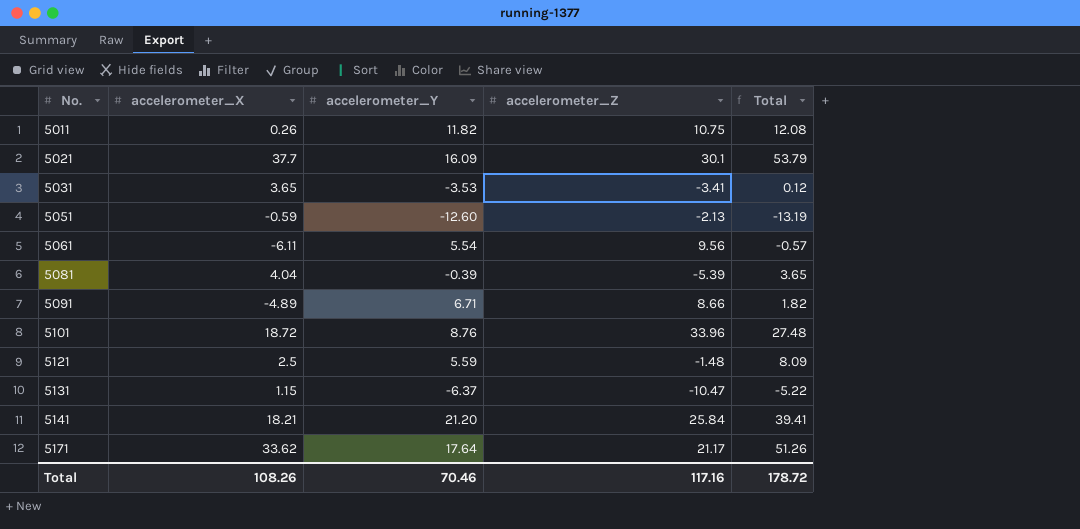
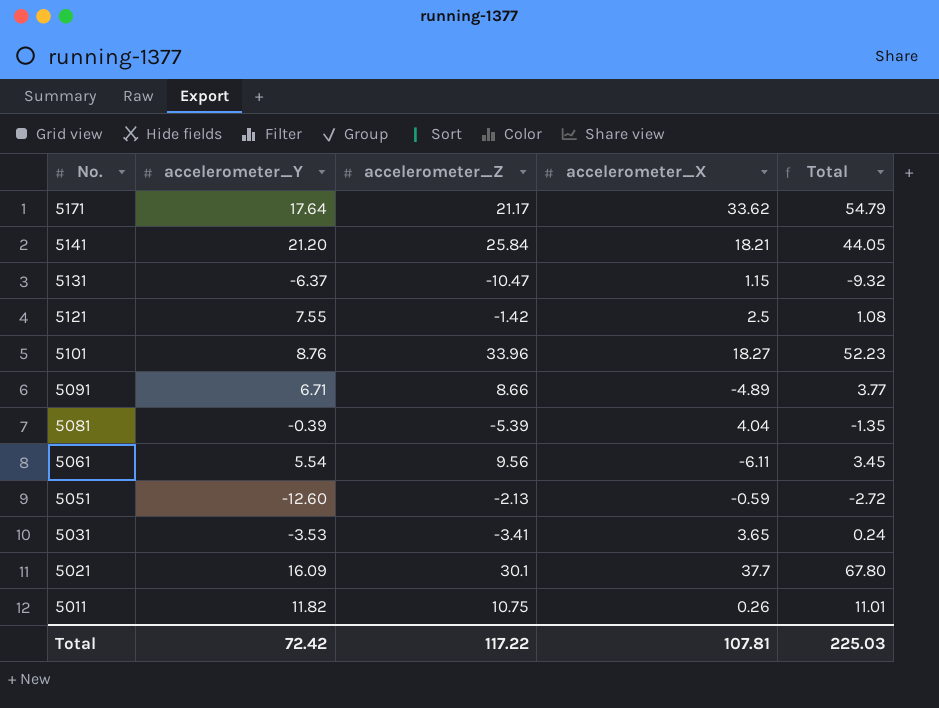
row order: No. ascending -> No. descending
column accelerometer_X | position: 2 -> 4
column Total | formula: [accelerometer_X] + [accelerometer_Y] -> [accelerometer_Z] + [accelerometer_X]
5121 | accelerometer_Y: 5.59 -> 7.55
5121 | accelerometer_Z: -1.48 -> -1.42
5101 | accelerometer_X: 18.72 -> 18.27
Total | accelerometer_Y: 70.46 -> 72.42
Total | accelerometer_Z: 117.16 -> 117.22
Total | accelerometer_X: 108.26 -> 107.81
Total | Total: 178.72 -> 225.03

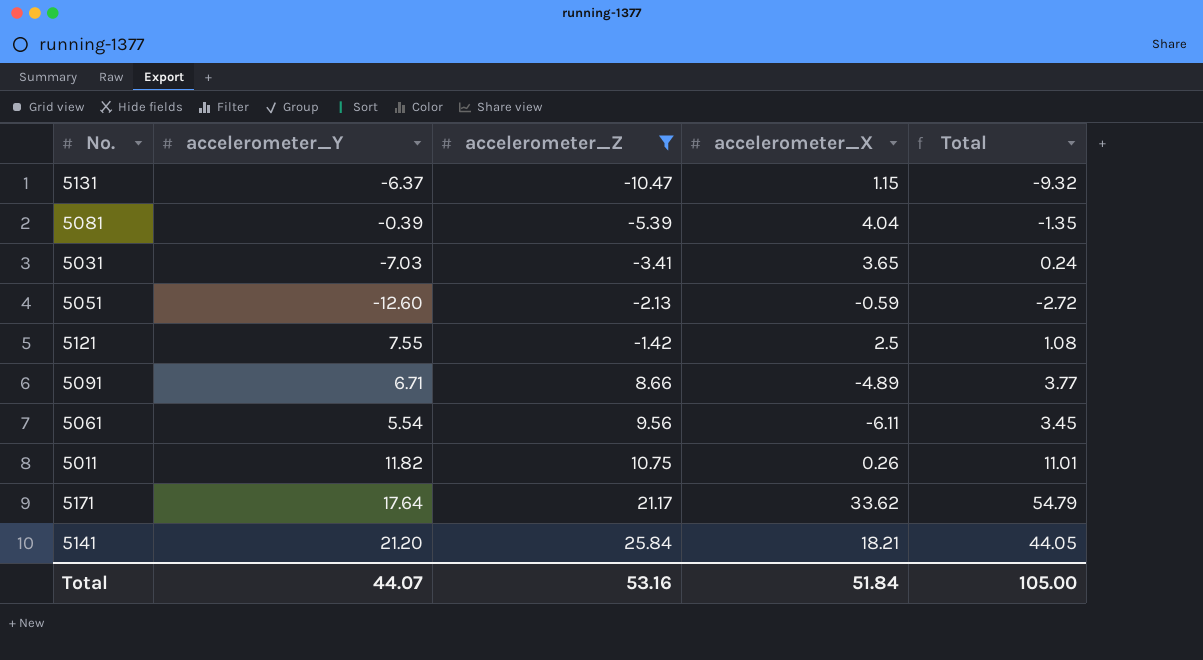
filter: none -> accelerometer_Z <= 25.84
row order: No. descending -> accelerometer_Z ascending
5031 | accelerometer_Y: -3.53 -> -7.03
Total | accelerometer_Y: 72.42 -> 44.07
Total | accelerometer_Z: 117.22 -> 53.16
Total | accelerometer_X: 107.81 -> 51.84
Total | Total: 225.03 -> 105.00

